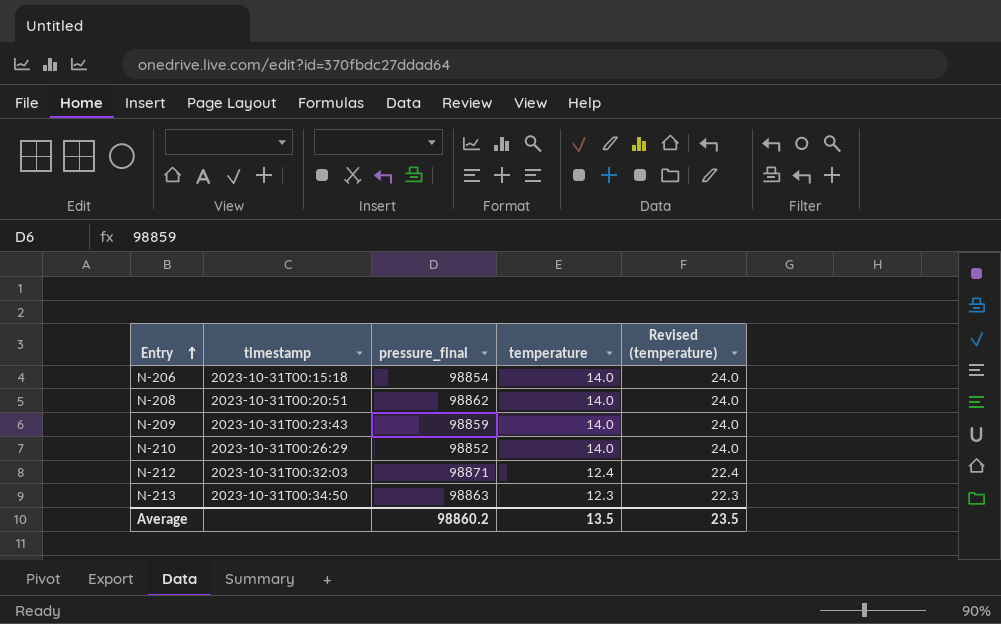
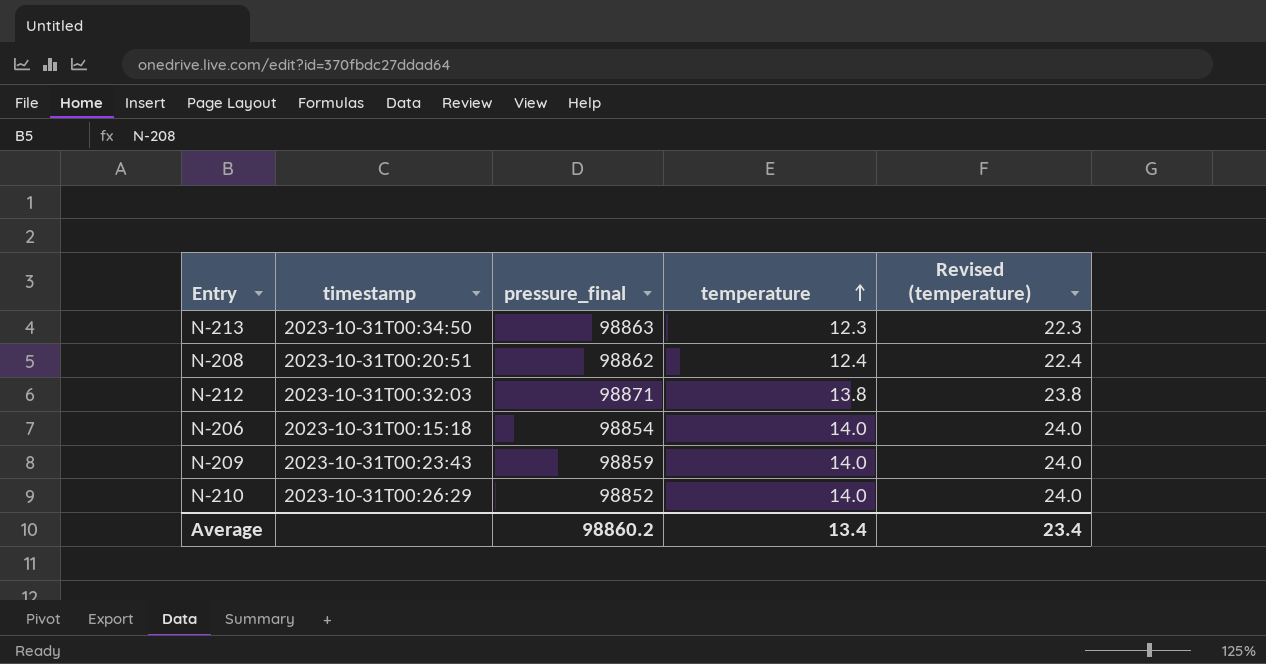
row order: Entry ascending -> temperature ascending
N-208 | temperature: 14.0 -> 12.4
N-208 | Revised (temperature): 24.0 -> 22.4
N-212 | temperature: 12.4 -> 13.8
N-212 | Revised (temperature): 22.4 -> 23.8
Average | temperature: 13.5 -> 13.4
Average | Revised (temperature): 23.5 -> 23.4

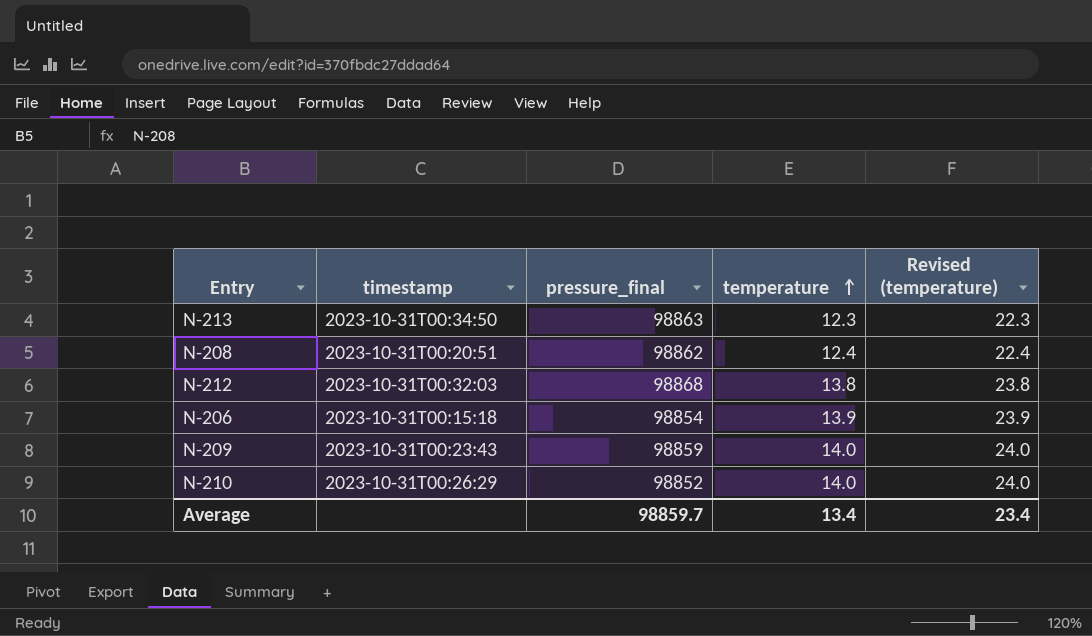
N-212 | pressure_final: 98871 -> 98868
N-206 | temperature: 14.0 -> 13.9
N-206 | Revised (temperature): 24.0 -> 23.9
Average | pressure_final: 98860.2 -> 98859.7

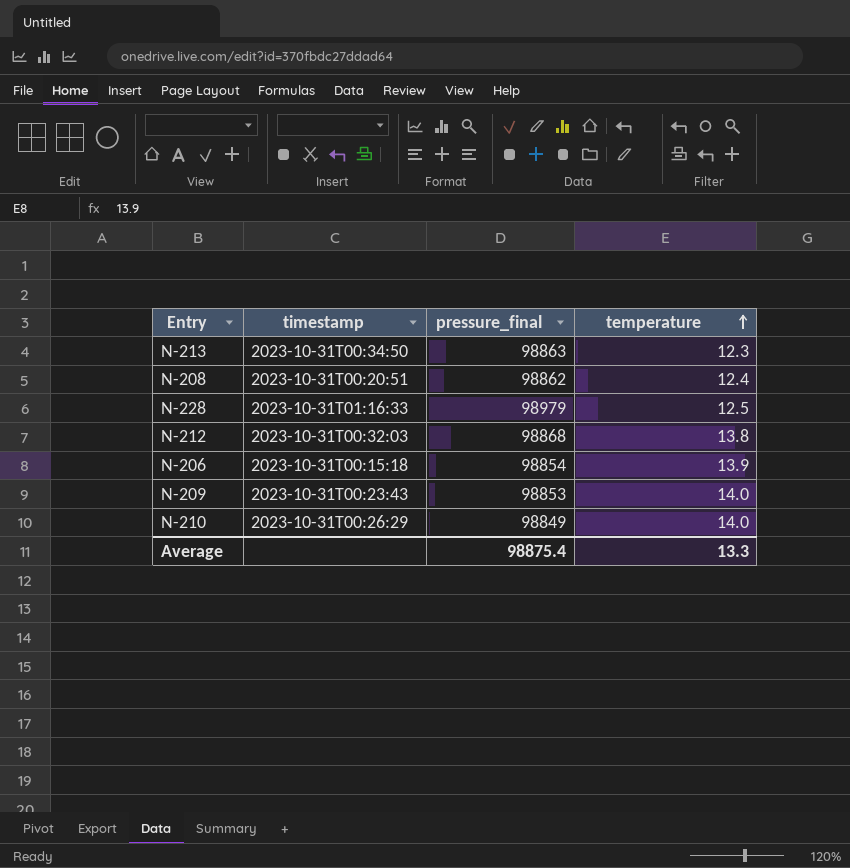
column Revised (temperature) | formula: [temperature] + 10 -> none
row N-228: none -> 2023-10-31T01:16:33 | 98979 | 12.5
N-209 | pressure_final: 98859 -> 98853
N-210 | pressure_final: 98852 -> 98849
Average | pressure_final: 98859.7 -> 98875.4
Average | temperature: 13.4 -> 13.3

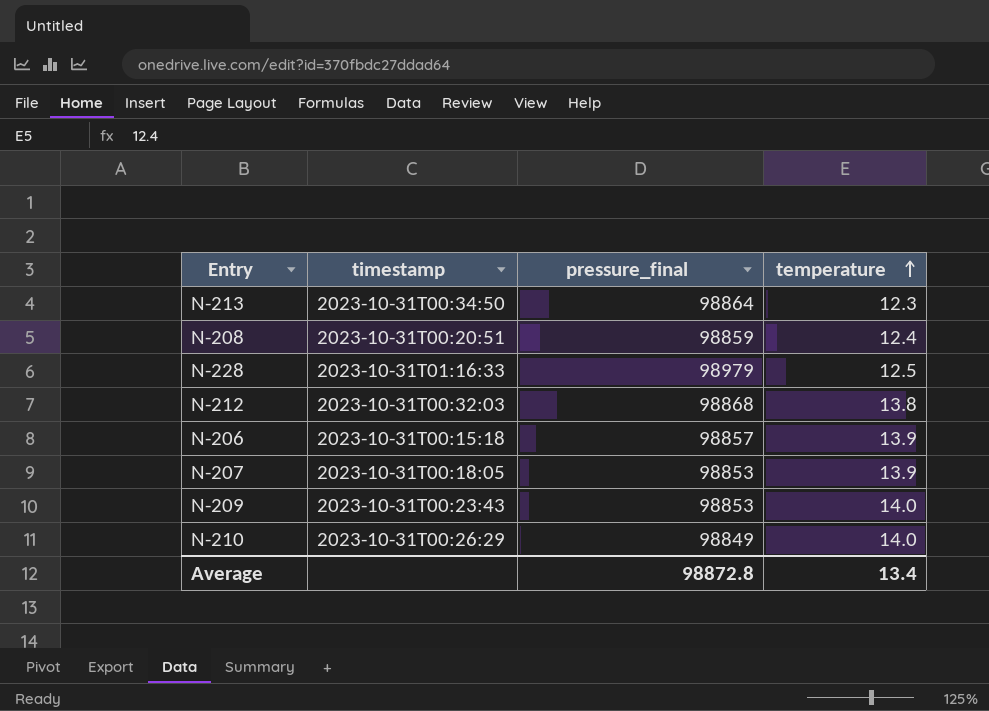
N-213 | pressure_final: 98863 -> 98864
N-208 | pressure_final: 98862 -> 98859
N-206 | pressure_final: 98854 -> 98857
row N-207: none -> 2023-10-31T00:18:05 | 98853 | 13.9
Average | pressure_final: 98875.4 -> 98872.8
Average | temperature: 13.3 -> 13.4

